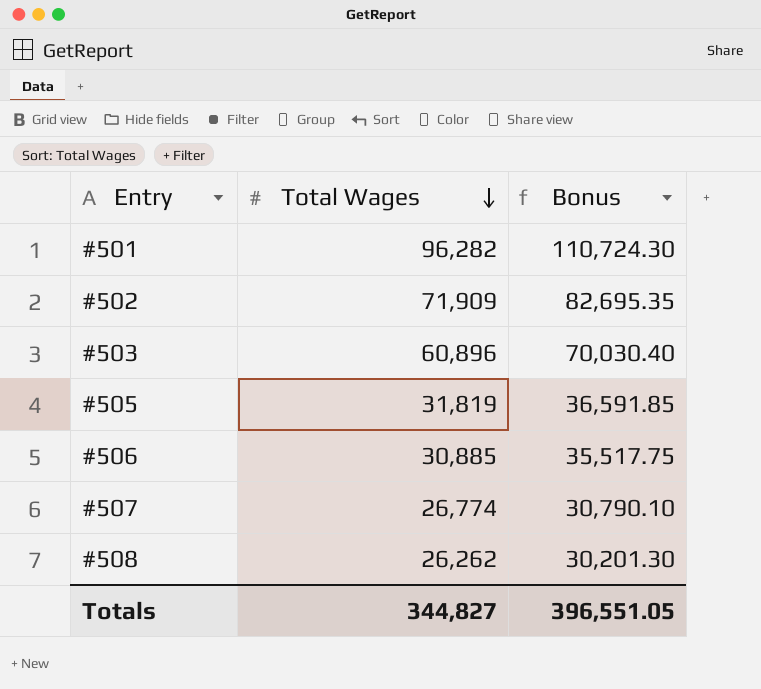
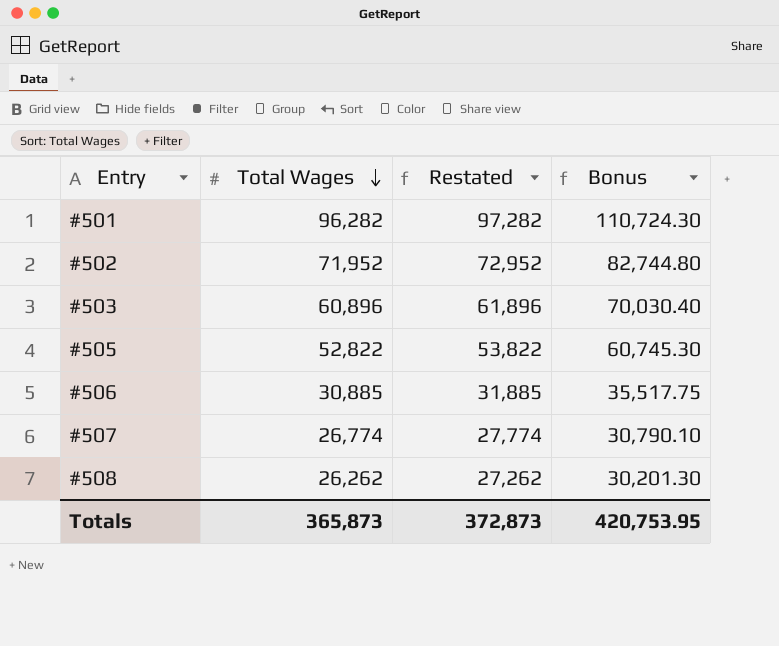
column Restated | formula: none -> [Total Wages] + 1000
#502 | Total Wages: 71,909 -> 71,952
#502 | Bonus: 82,695.35 -> 82,744.80
#505 | Total Wages: 31,819 -> 52,822
#505 | Bonus: 36,591.85 -> 60,745.30
Totals | Total Wages: 344,827 -> 365,873
Totals | Bonus: 396,551.05 -> 420,753.95

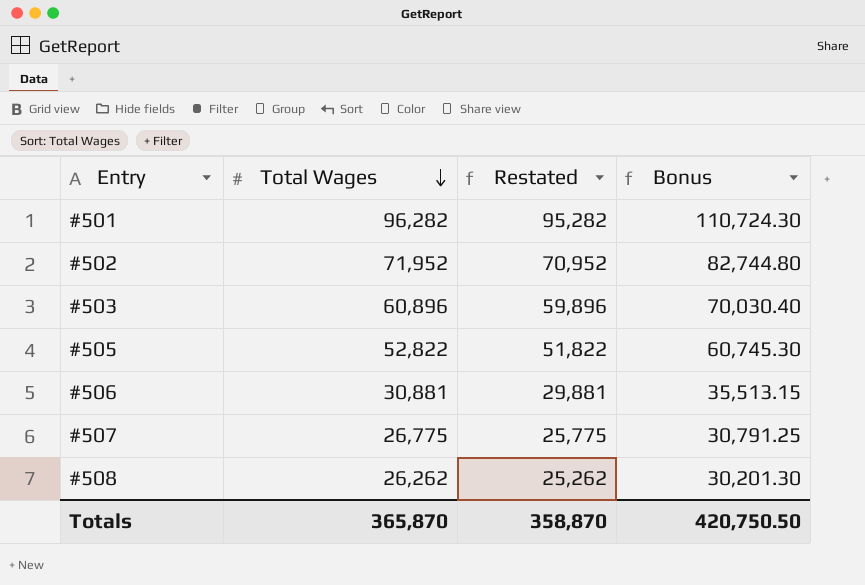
column Restated | formula: [Total Wages] + 1000 -> [Total Wages] - 1000
#506 | Total Wages: 30,885 -> 30,881
#506 | Bonus: 35,517.75 -> 35,513.15
#507 | Total Wages: 26,774 -> 26,775
#507 | Bonus: 30,790.10 -> 30,791.25
Totals | Total Wages: 365,873 -> 365,870
Totals | Restated: 372,873 -> 358,870
Totals | Bonus: 420,753.95 -> 420,750.50

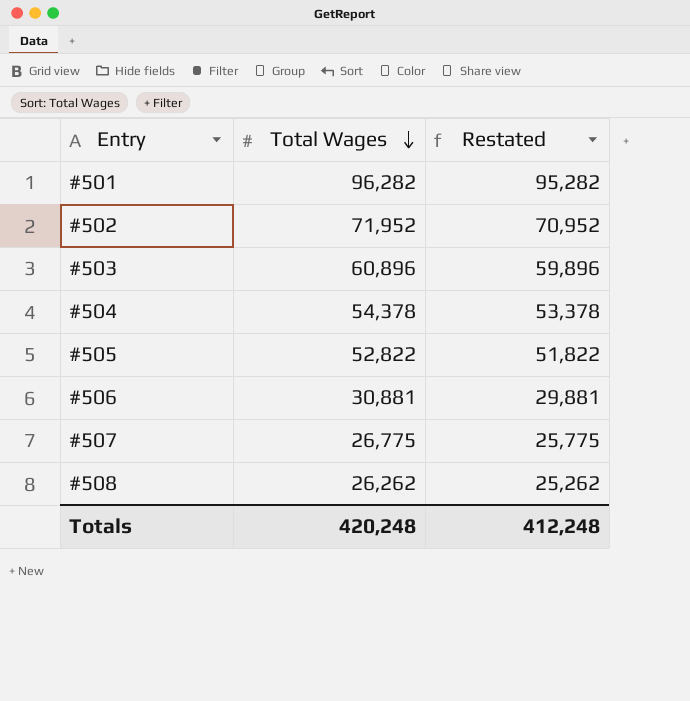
column Bonus | formula: [Total Wages] * 1.15 -> none
row #504: none -> 54,378 | 53,378
Totals | Total Wages: 365,870 -> 420,248
Totals | Restated: 358,870 -> 412,248

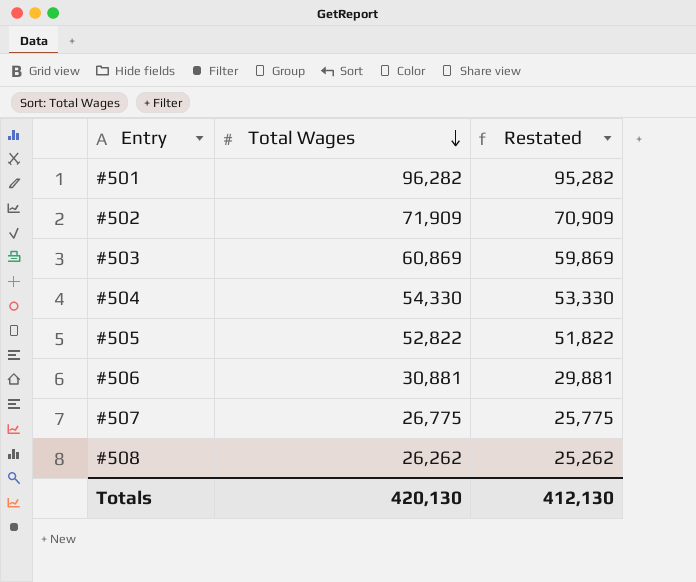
#502 | Total Wages: 71,952 -> 71,909
#502 | Restated: 70,952 -> 70,909
#503 | Total Wages: 60,896 -> 60,869
#503 | Restated: 59,896 -> 59,869
#504 | Total Wages: 54,378 -> 54,330
#504 | Restated: 53,378 -> 53,330
Totals | Total Wages: 420,248 -> 420,130
Totals | Restated: 412,248 -> 412,130

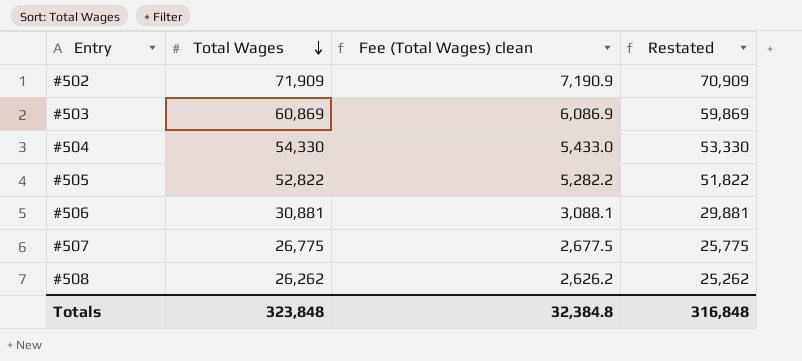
column Fee (Total Wages) clean | formula: none -> [Total Wages] * 0.1
row #501: 96,282 | 95,282 -> none
Totals | Total Wages: 420,130 -> 323,848
Totals | Restated: 412,130 -> 316,848

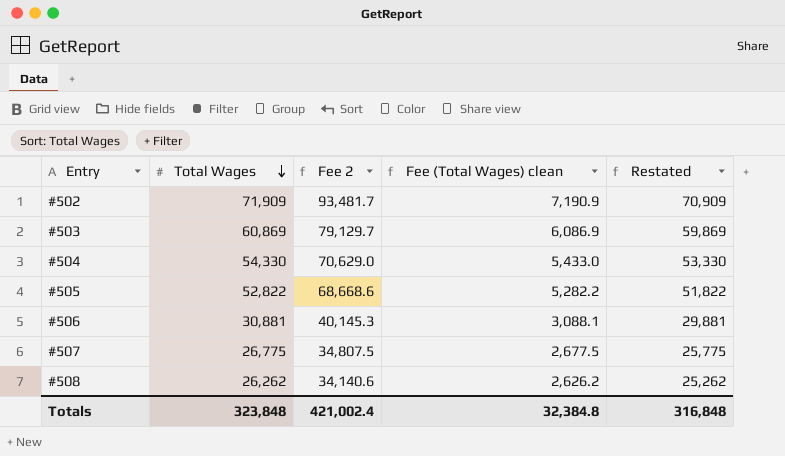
column Fee 2 | formula: none -> [Total Wages] * 1.3

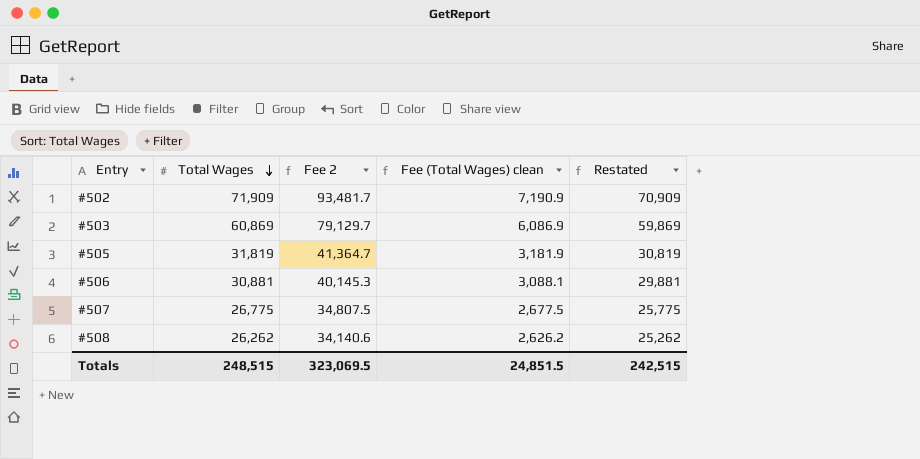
row #504: 54,330 | 70,629.0 | 5,433.0 | 53,330 -> none
#505 | Total Wages: 52,822 -> 31,819
#505 | Fee 2: 68,668.6 -> 41,364.7
#505 | Fee (Total Wages) clean: 5,282.2 -> 3,181.9
#505 | Restated: 51,822 -> 30,819
Totals | Total Wages: 323,848 -> 248,515
Totals | Fee 2: 421,002.4 -> 323,069.5
Totals | Fee (Total Wages) clean: 32,384.8 -> 24,851.5
Totals | Restated: 316,848 -> 242,515

